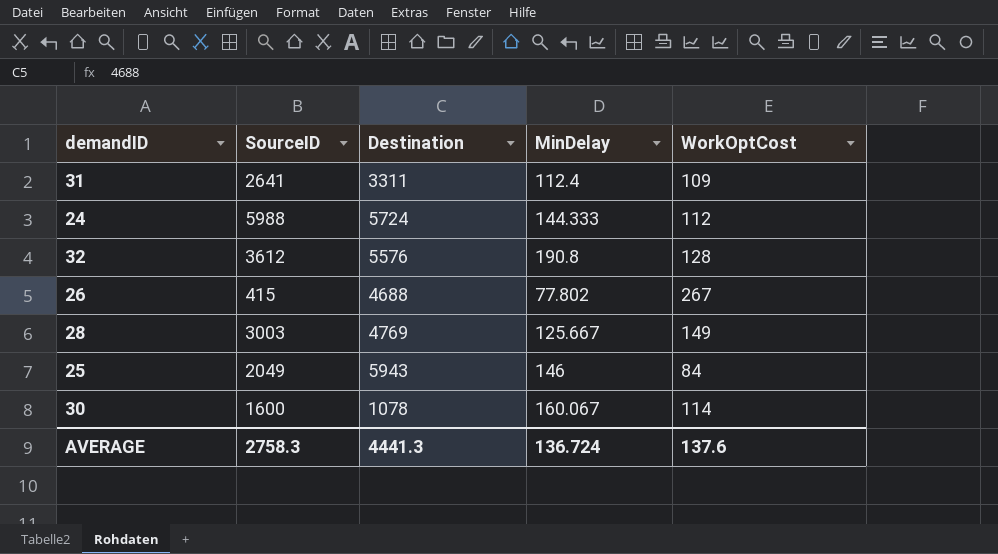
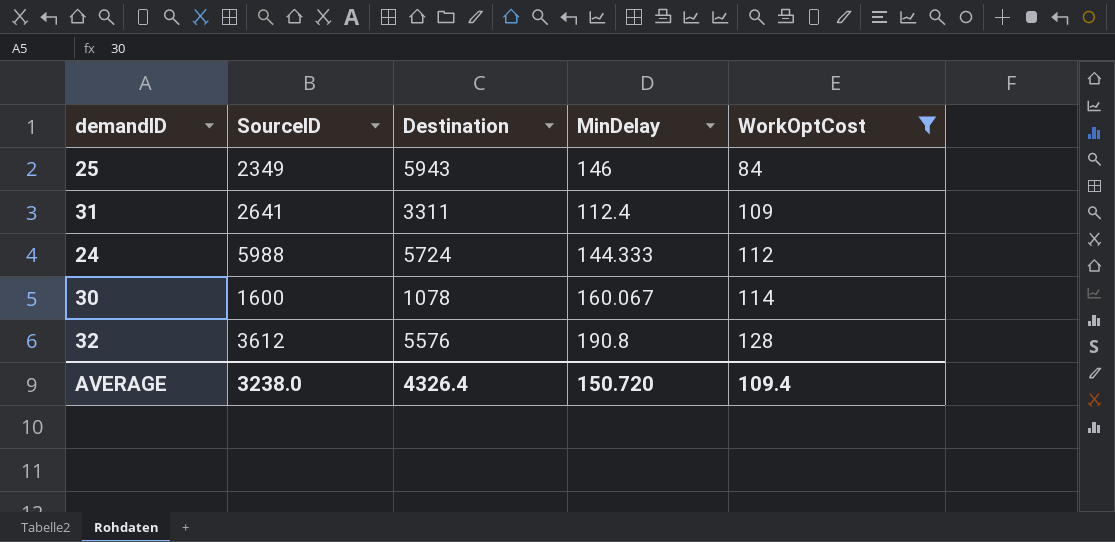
filter: none -> WorkOptCost <= 128
row order: none -> WorkOptCost ascending
25 | SourceID: 2049 -> 2349
AVERAGE | SourceID: 2758.3 -> 3238.0
AVERAGE | Destination: 4441.3 -> 4326.4
AVERAGE | MinDelay: 136.724 -> 150.720
AVERAGE | WorkOptCost: 137.6 -> 109.4

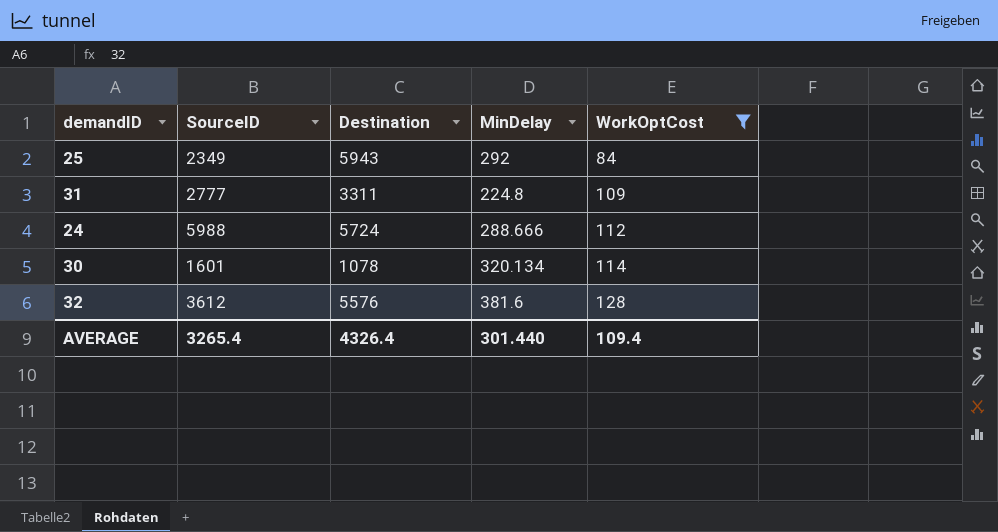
25 | MinDelay: 146 -> 292
31 | SourceID: 2641 -> 2777
31 | MinDelay: 112.4 -> 224.8
24 | MinDelay: 144.333 -> 288.666
30 | SourceID: 1600 -> 1601
30 | MinDelay: 160.067 -> 320.134
32 | MinDelay: 190.8 -> 381.6
AVERAGE | SourceID: 3238.0 -> 3265.4
AVERAGE | MinDelay: 150.720 -> 301.440

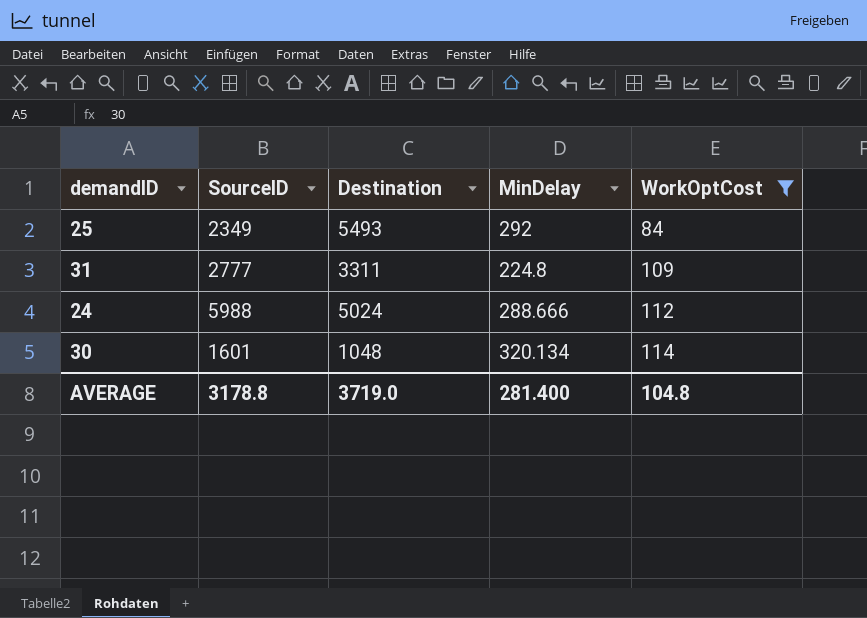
row 32: 3612 | 5576 | 381.6 | 128 -> none
25 | Destination: 5943 -> 5493
24 | Destination: 5724 -> 5024
30 | Destination: 1078 -> 1048
AVERAGE | SourceID: 3265.4 -> 3178.8
AVERAGE | Destination: 4326.4 -> 3719.0
AVERAGE | MinDelay: 301.440 -> 281.400
AVERAGE | WorkOptCost: 109.4 -> 104.8

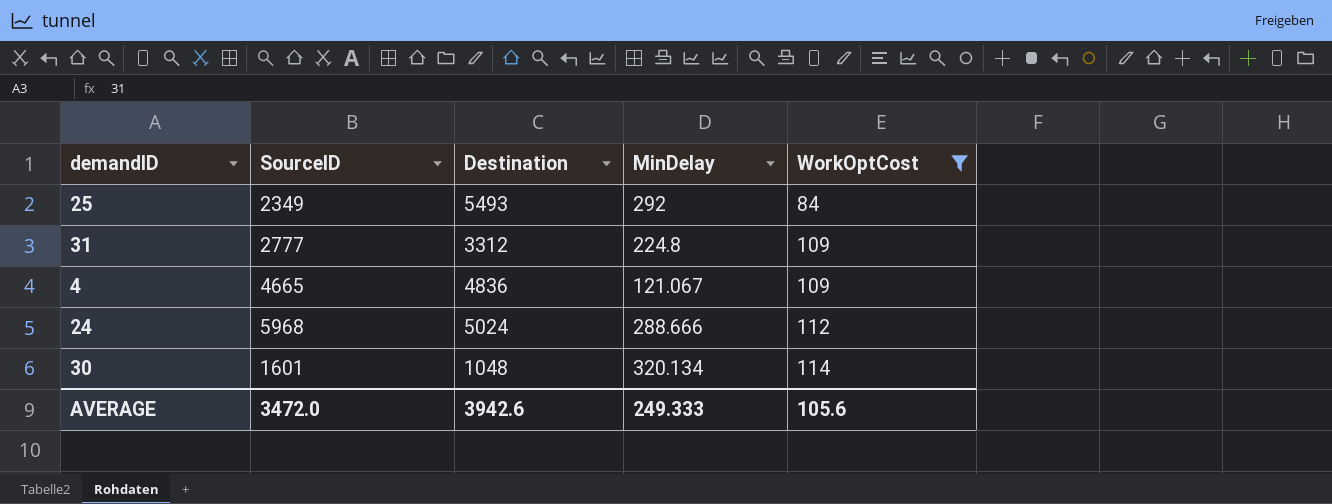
31 | Destination: 3311 -> 3312
row 4: none -> 4665 | 4836 | 121.067 | 109
24 | SourceID: 5988 -> 5968
AVERAGE | SourceID: 3178.8 -> 3472.0
AVERAGE | Destination: 3719.0 -> 3942.6
AVERAGE | MinDelay: 281.400 -> 249.333
AVERAGE | WorkOptCost: 104.8 -> 105.6

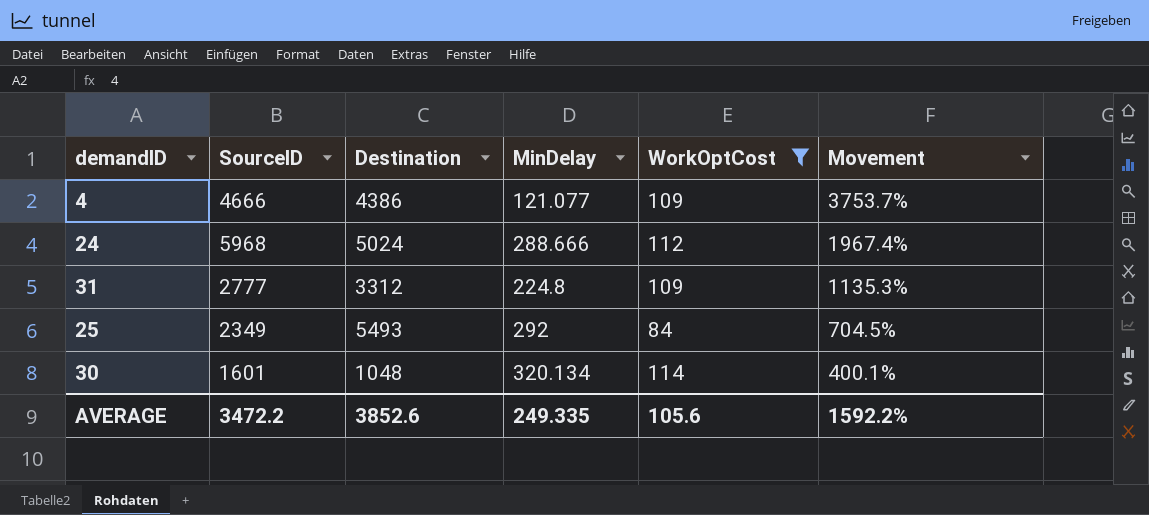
row order: WorkOptCost ascending -> Movement descending
column Movement | formula: none -> ([SourceID] - [MinDelay]) / [MinDelay]
4 | SourceID: 4665 -> 4666
4 | Destination: 4836 -> 4386
4 | MinDelay: 121.067 -> 121.077
AVERAGE | SourceID: 3472.0 -> 3472.2
AVERAGE | Destination: 3942.6 -> 3852.6
AVERAGE | MinDelay: 249.333 -> 249.335

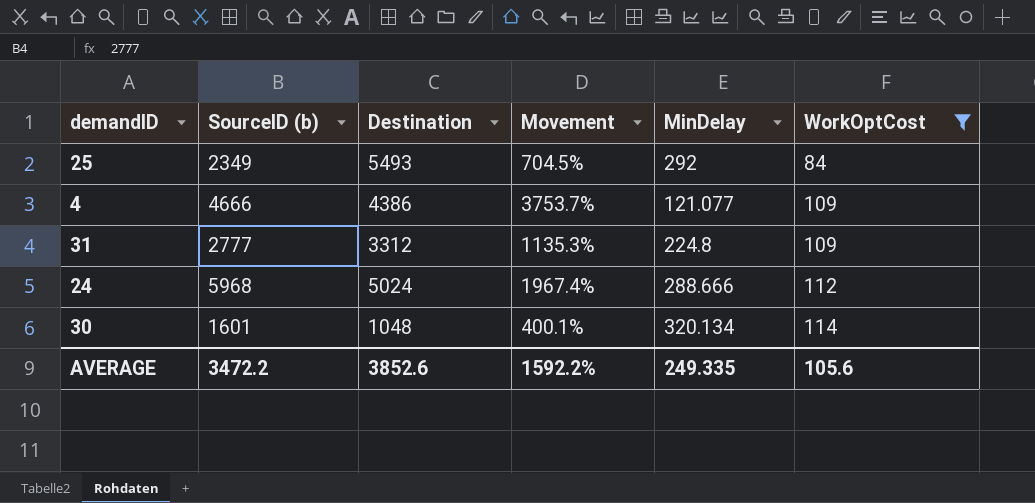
row order: Movement descending -> WorkOptCost ascending
column name: SourceID -> SourceID (b)
column Movement | position: 6 -> 4

